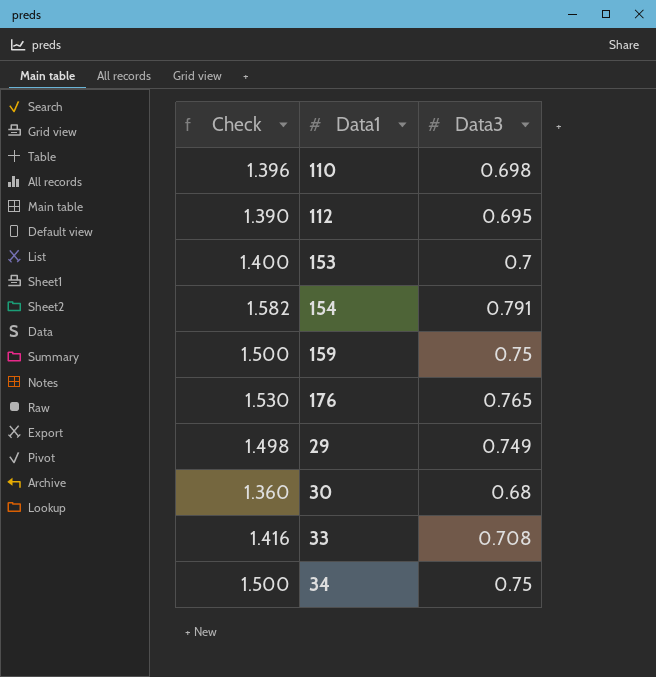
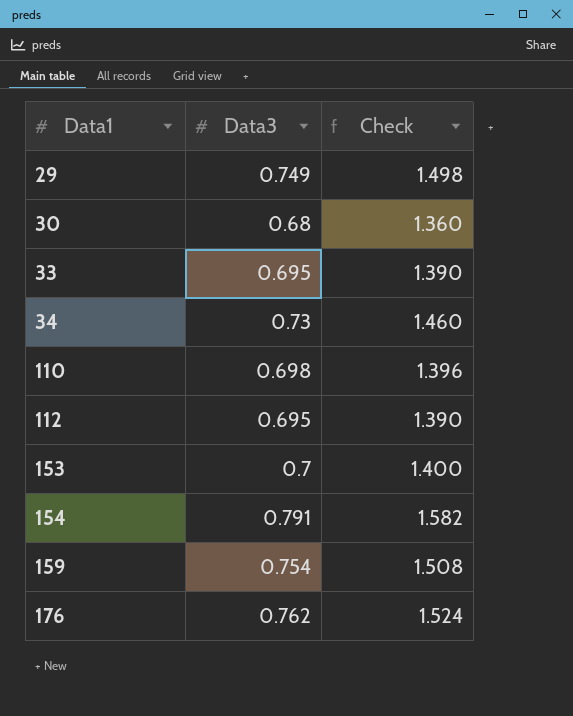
row order: none -> Data1 ascending
column Check | position: 1 -> 3
33 | Data3: 0.708 -> 0.695
33 | Check: 1.416 -> 1.390
34 | Data3: 0.75 -> 0.73
34 | Check: 1.500 -> 1.460
159 | Data3: 0.75 -> 0.754
159 | Check: 1.500 -> 1.508
176 | Data3: 0.765 -> 0.762
176 | Check: 1.530 -> 1.524

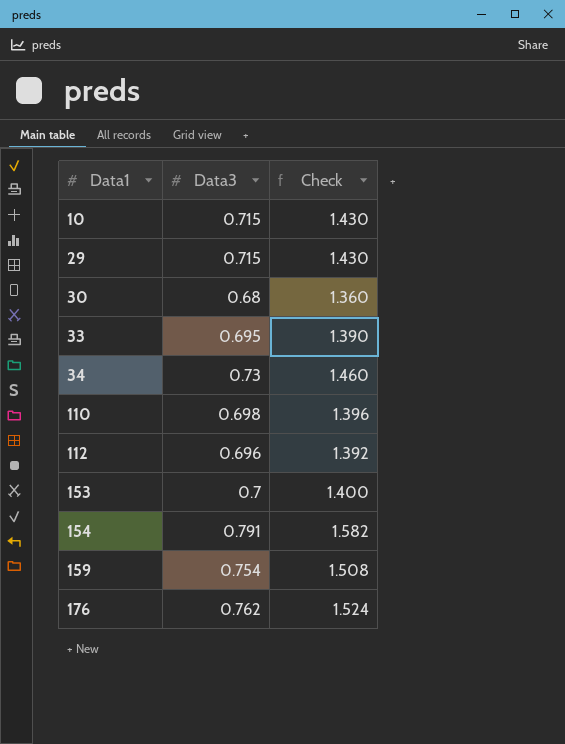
row 10: none -> 0.715 | 1.430
29 | Data3: 0.749 -> 0.715
29 | Check: 1.498 -> 1.430
112 | Data3: 0.695 -> 0.696
112 | Check: 1.390 -> 1.392

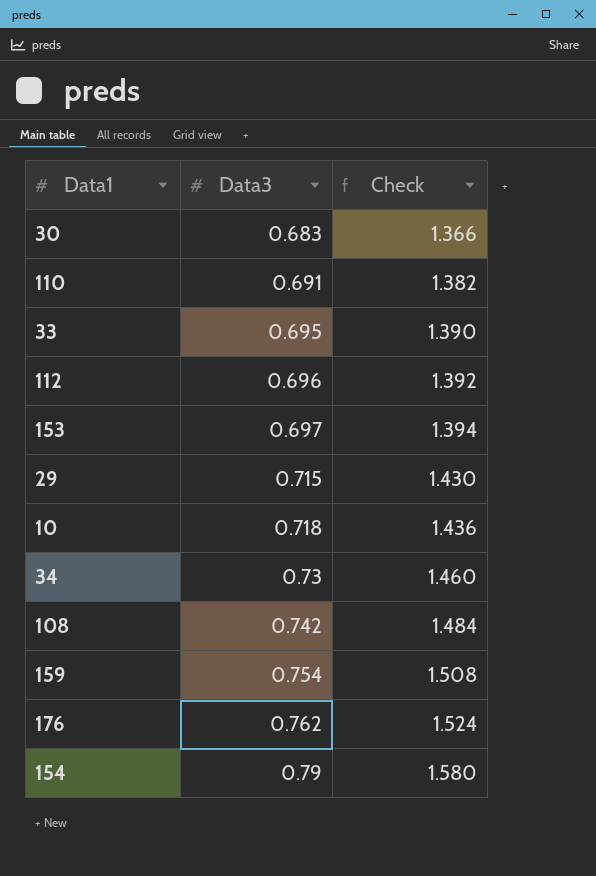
row order: Data1 ascending -> Data3 ascending
30 | Data3: 0.68 -> 0.683
30 | Check: 1.360 -> 1.366
110 | Data3: 0.698 -> 0.691
110 | Check: 1.396 -> 1.382
153 | Data3: 0.7 -> 0.697
153 | Check: 1.400 -> 1.394
10 | Data3: 0.715 -> 0.718
10 | Check: 1.430 -> 1.436
row 108: none -> 0.742 | 1.484
154 | Data3: 0.791 -> 0.79
154 | Check: 1.582 -> 1.580

